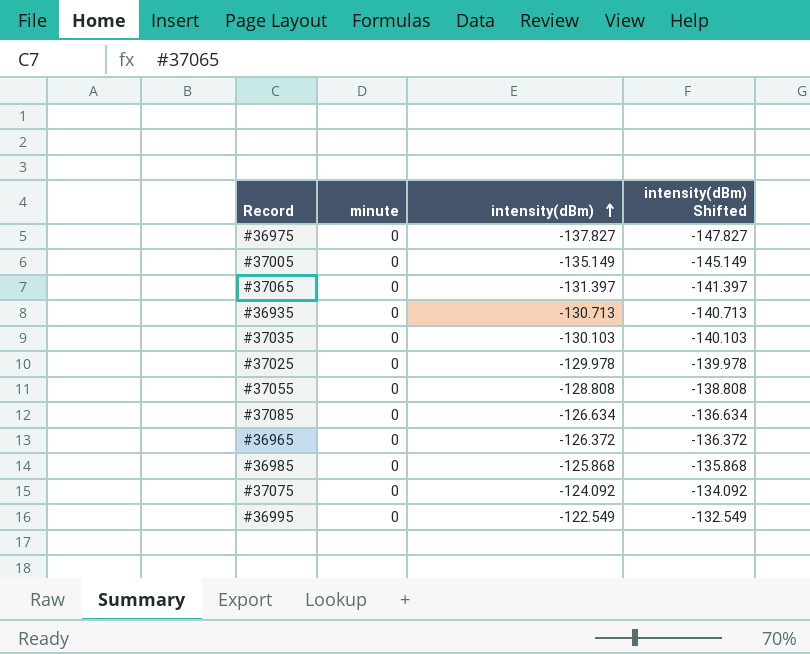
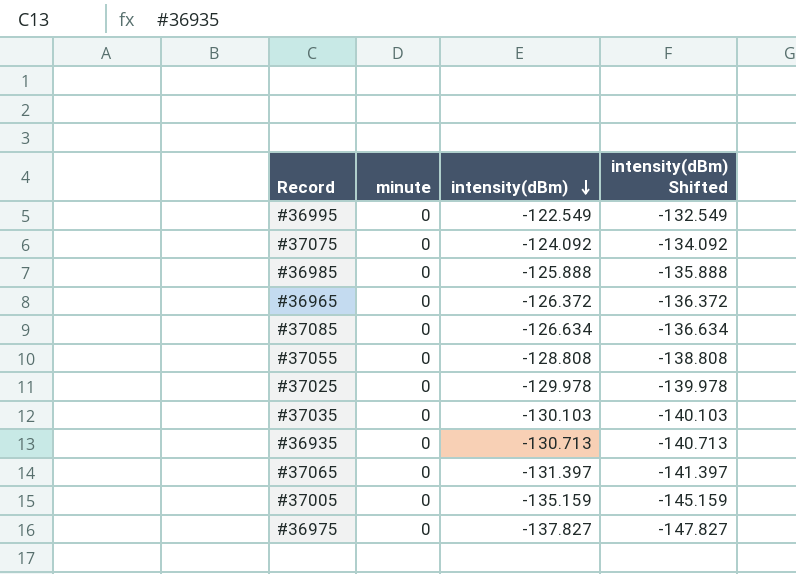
row order: intensity(dBm) ascending -> intensity(dBm) descending
#36985 | intensity(dBm): -125.868 -> -125.888
#36985 | intensity(dBm) Shifted: -135.868 -> -135.888
#37005 | intensity(dBm): -135.149 -> -135.159
#37005 | intensity(dBm) Shifted: -145.149 -> -145.159

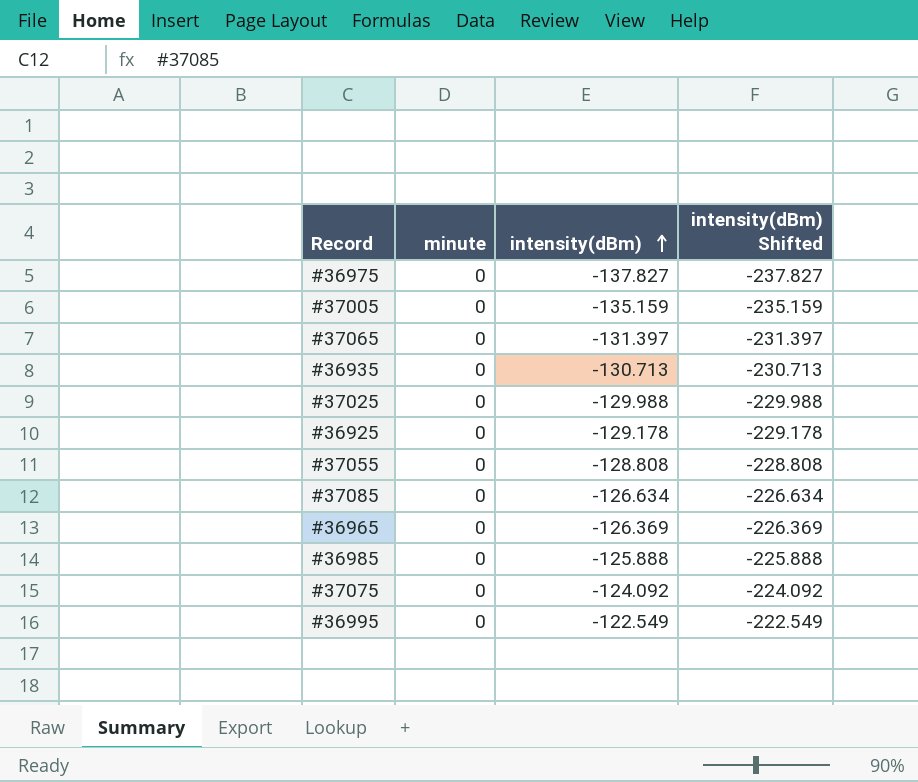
row order: intensity(dBm) descending -> intensity(dBm) ascending
column intensity(dBm) Shifted | formula: [intensity(dBm)] - 10 -> [intensity(dBm)] - 100
row #37035: 0 | -130.103 | -140.103 -> none
#37025 | intensity(dBm): -129.978 -> -129.988
row #36925: none -> 0 | -129.178 | -229.178
#36965 | intensity(dBm): -126.372 -> -126.369

